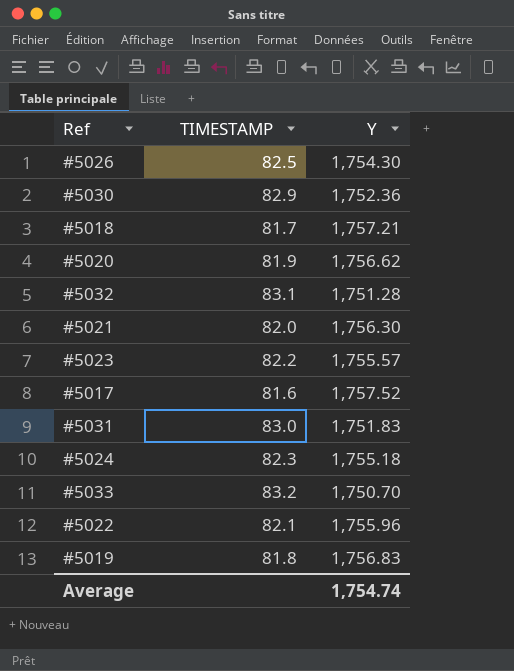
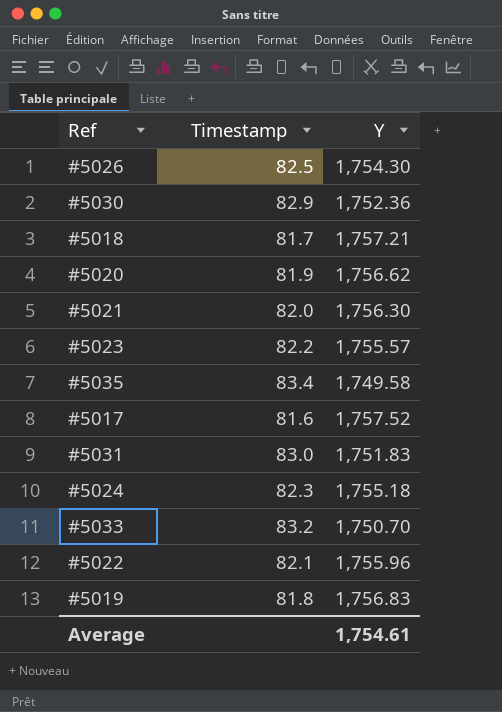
column name: TIMESTAMP -> Timestamp
row #5032: 83.1 | 1,751.28 -> none
row #5035: none -> 83.4 | 1,749.58
Average | Y: 1,754.74 -> 1,754.61

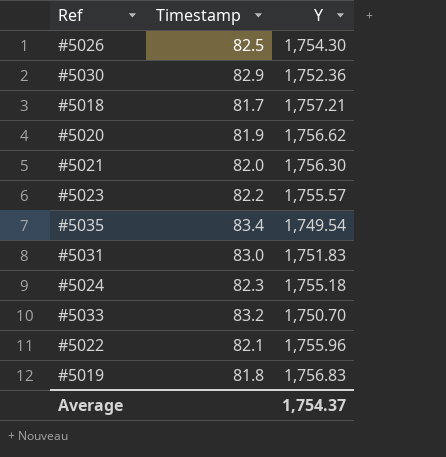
row #5017: 81.6 | 1,757.52 -> none
#5035 | Y: 1,749.58 -> 1,749.54
Average | Y: 1,754.61 -> 1,754.37

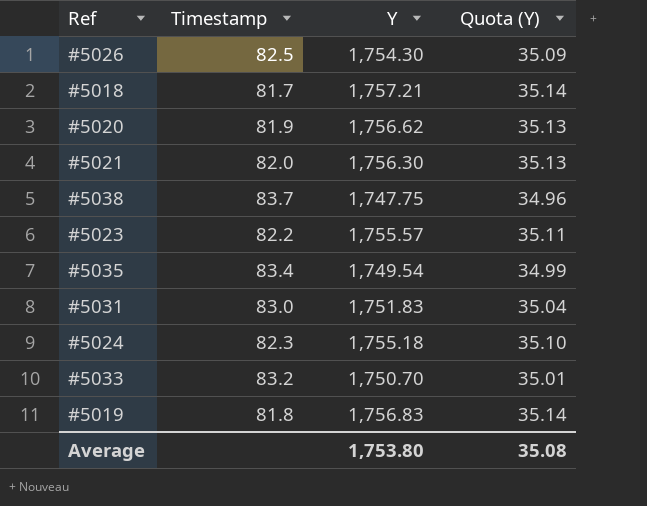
column Quota (Y) | formula: none -> [Y] * 0.02
row #5030: 82.9 | 1,752.36 -> none
row #5022: 82.1 | 1,755.96 -> none
row #5038: none -> 83.7 | 1,747.75 | 34.96
Average | Y: 1,754.37 -> 1,753.80

